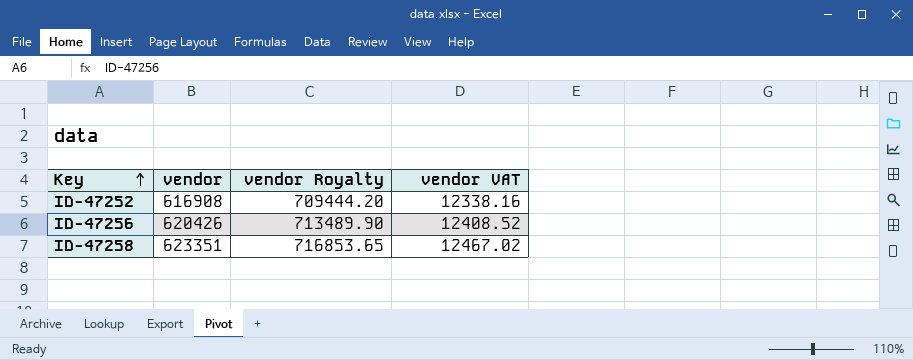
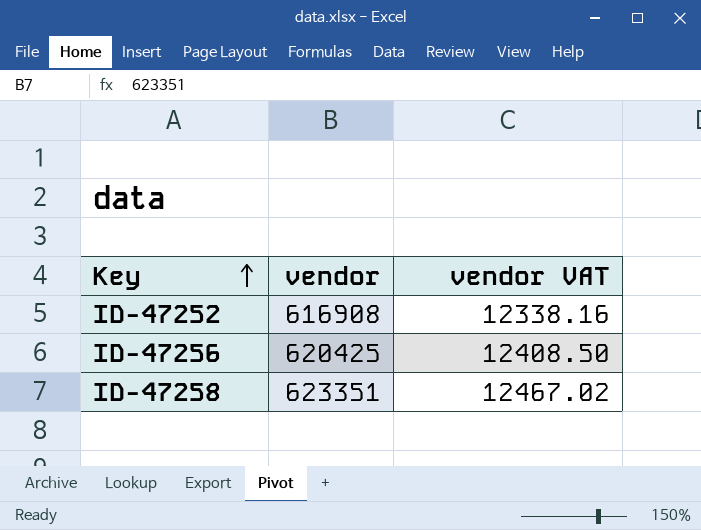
column vendor Royalty | formula: [vendor] * 1.15 -> none
ID-47256 | vendor: 620426 -> 620425
ID-47256 | vendor VAT: 12408.52 -> 12408.50

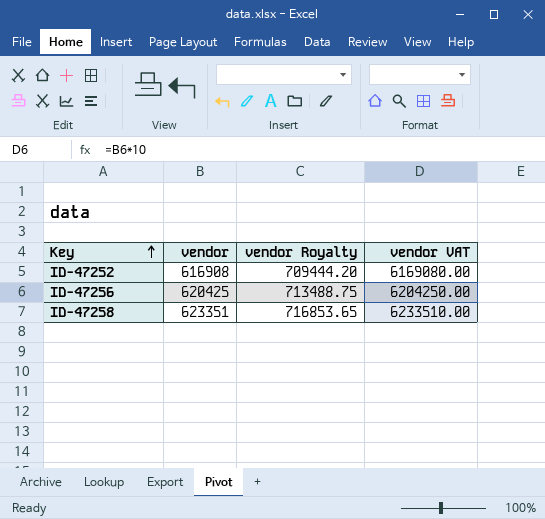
column vendor Royalty | formula: none -> [vendor] * 1.15
column vendor VAT | formula: [vendor] * 0.02 -> [vendor] * 10

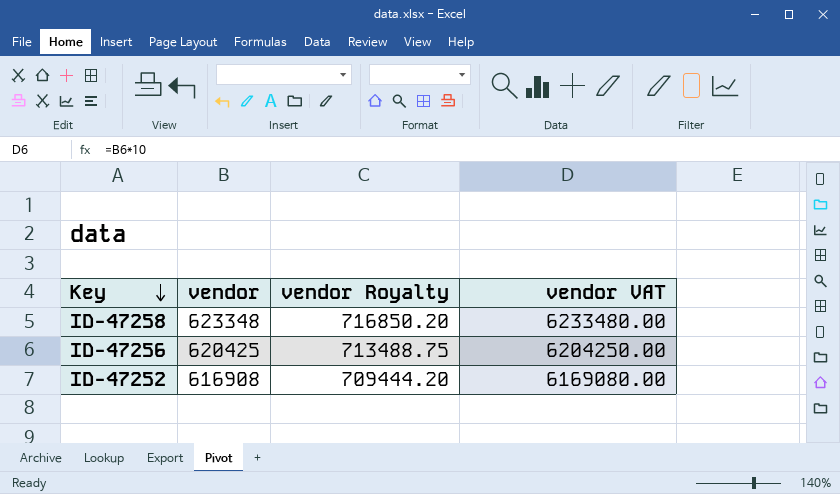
row order: Key ascending -> Key descending
ID-47258 | vendor: 623351 -> 623348
ID-47258 | vendor Royalty: 716853.65 -> 716850.20
ID-47258 | vendor VAT: 6233510.00 -> 6233480.00

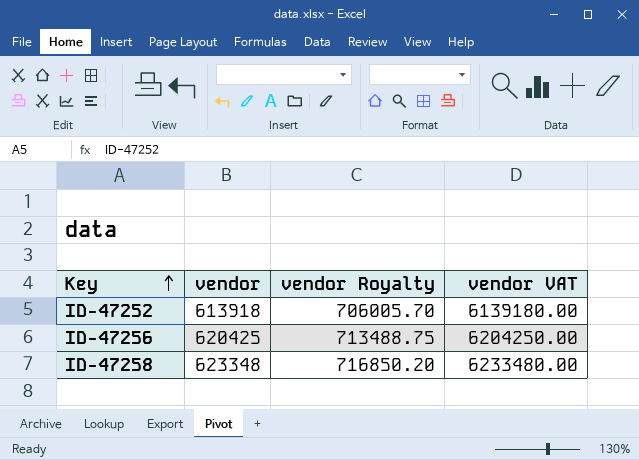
row order: Key descending -> Key ascending
ID-47252 | vendor: 616908 -> 613918
ID-47252 | vendor Royalty: 709444.20 -> 706005.70
ID-47252 | vendor VAT: 6169080.00 -> 6139180.00

